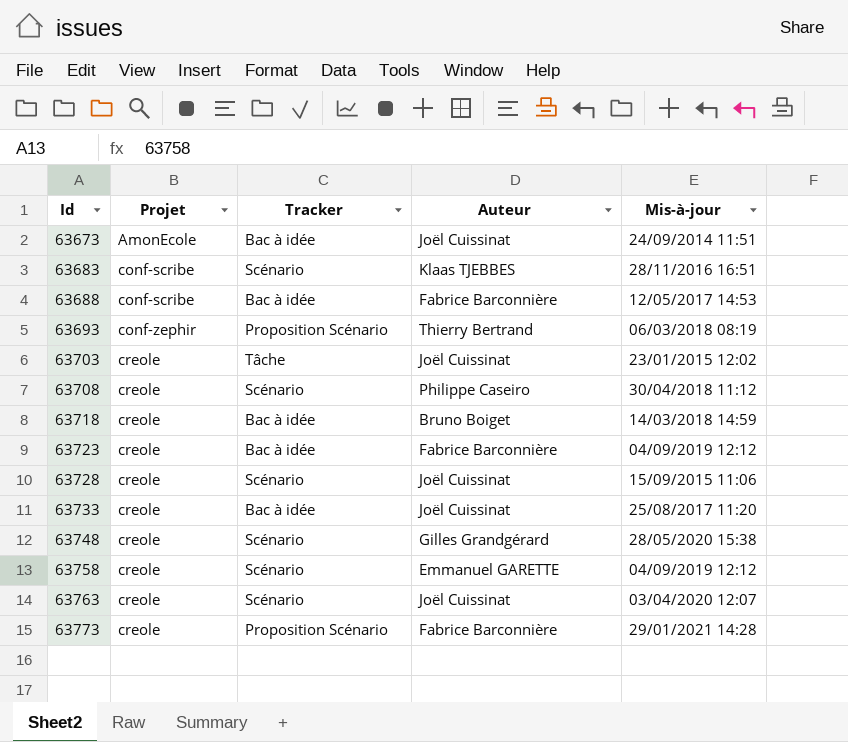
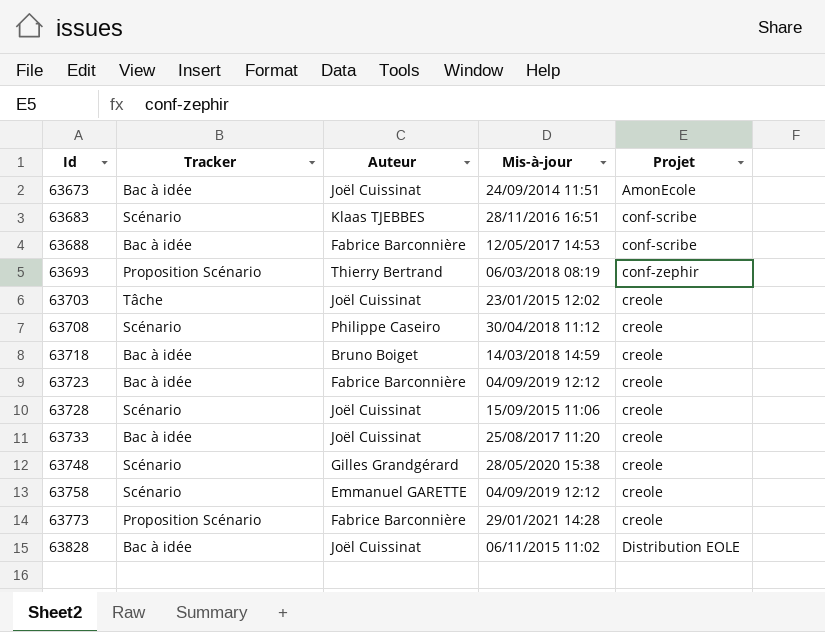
column Projet | position: 2 -> 5
row 63763: creole | Scénario | Joël Cuissinat | 03/04/2020 12:07 -> none
row 63828: none -> Bac à idée | Joël Cuissinat | 06/11/2015 11:02 | Distribution EOLE

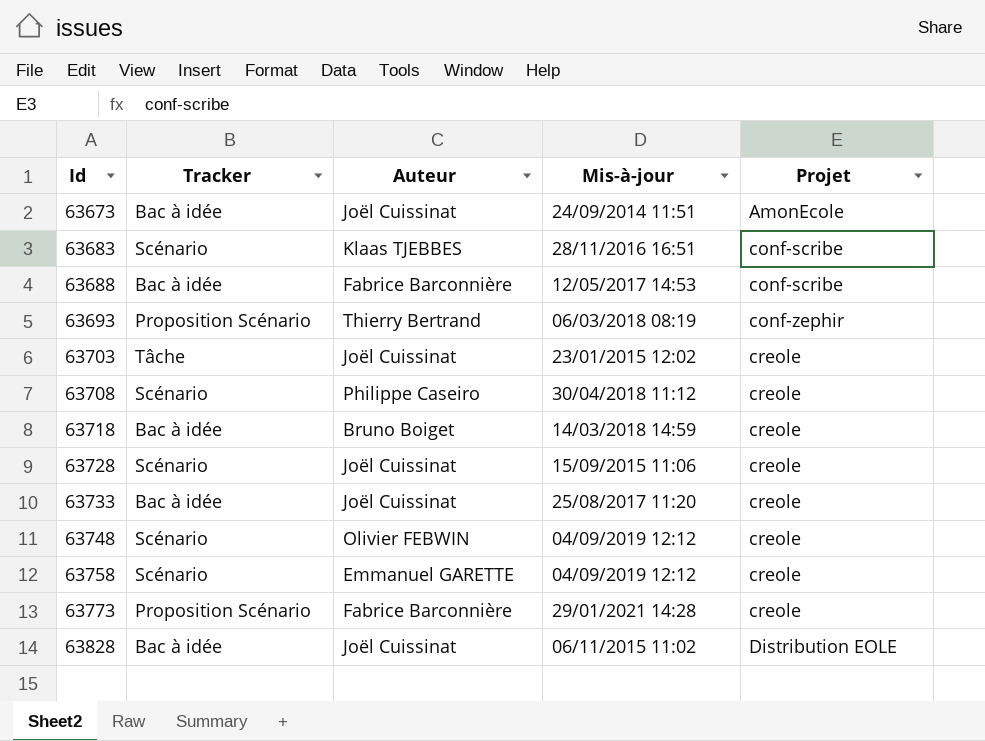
row 63723: Bac à idée | Fabrice Barconnière | 04/09/2019 12:12 | creole -> none
63748 | Auteur: Gilles Grandgérard -> Olivier FEBWIN
63748 | Mis-à-jour: 28/05/2020 15:38 -> 04/09/2019 12:12

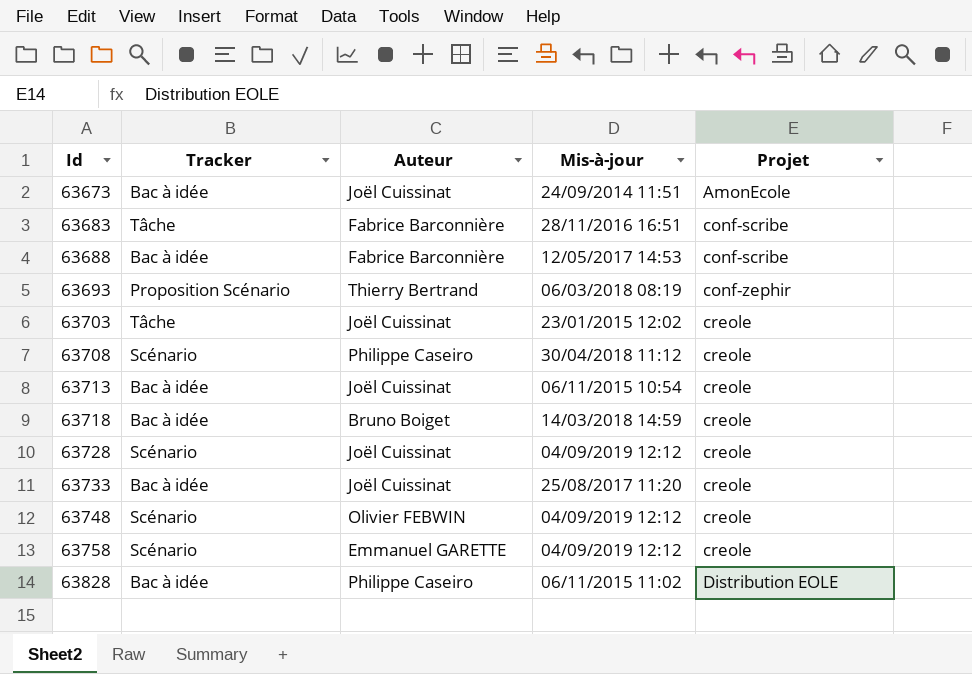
row 63773: Proposition Scénario | Fabrice Barconnière | 29/01/2021 14:28 | creole -> none
63683 | Tracker: Scénario -> Tâche
63683 | Auteur: Klaas TJEBBES -> Fabrice Barconnière
row 63713: none -> Bac à idée | Joël Cuissinat | 06/11/2015 10:54 | creole
63728 | Mis-à-jour: 15/09/2015 11:06 -> 04/09/2019 12:12
63828 | Auteur: Joël Cuissinat -> Philippe Caseiro

